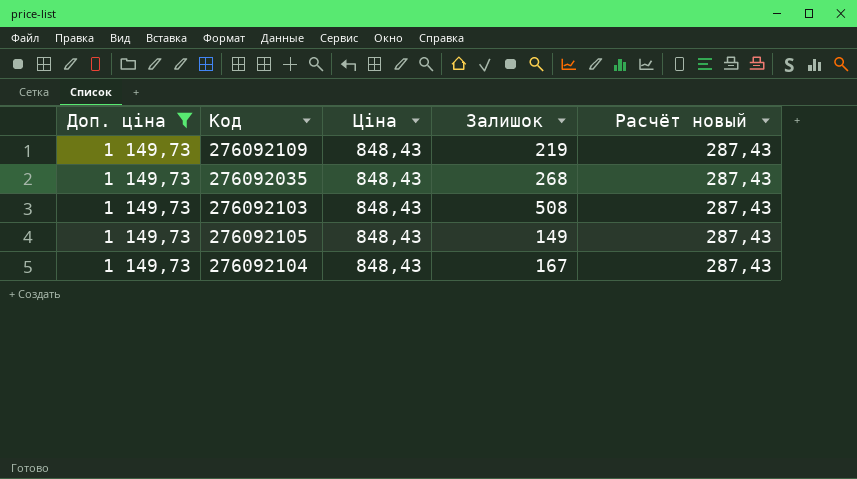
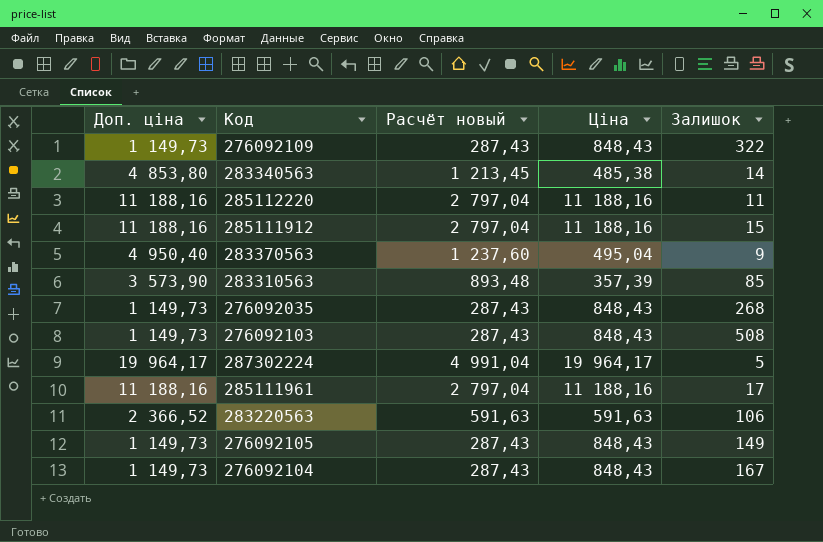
filter: Доп. ціна = 1 149,73 -> none
column Расчёт новый | position: 5 -> 3
276092109 | Залишок: 219 -> 322

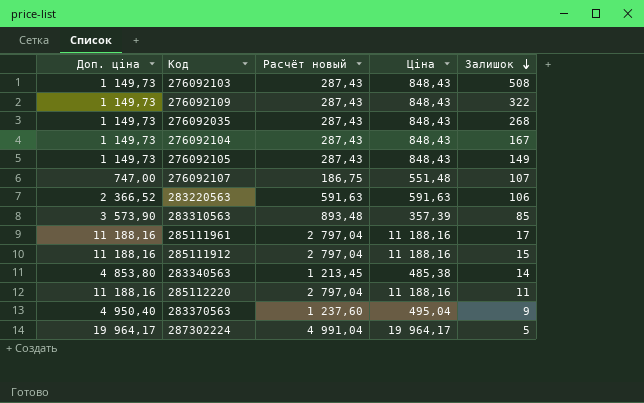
row order: none -> Залишок descending
row 276092107: none -> 747,00 | 186,75 | 551,48 | 107

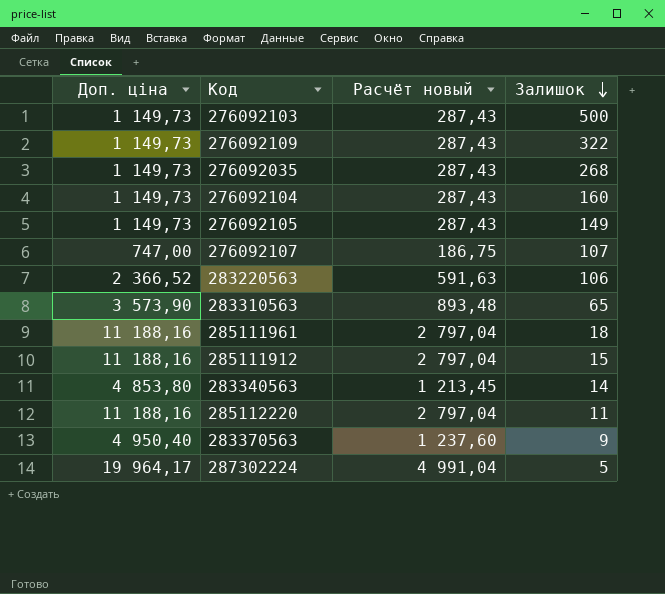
column Ціна | position: 4 -> none
276092103 | Залишок: 508 -> 500
276092104 | Залишок: 167 -> 160
283310563 | Залишок: 85 -> 65
285111961 | Залишок: 17 -> 18

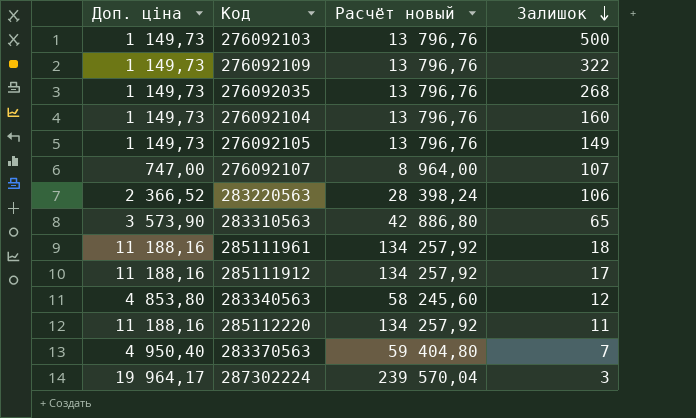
column Расчёт новый | formula: [Доп. ціна] * 0,25 -> [Доп. ціна] * 12
285111912 | Залишок: 15 -> 17
283340563 | Залишок: 14 -> 12
283370563 | Залишок: 9 -> 7
287302224 | Залишок: 5 -> 3

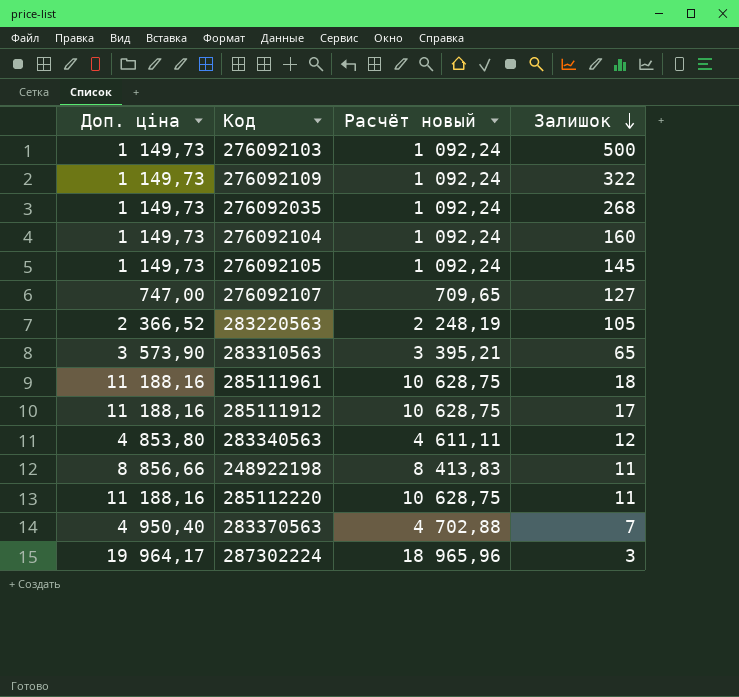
column Расчёт новый | formula: [Доп. ціна] * 12 -> [Доп. ціна] * 0,95
276092105 | Залишок: 149 -> 145
276092107 | Залишок: 107 -> 127
283220563 | Залишок: 106 -> 105
row 248922198: none -> 8 856,66 | 8 413,83 | 11

